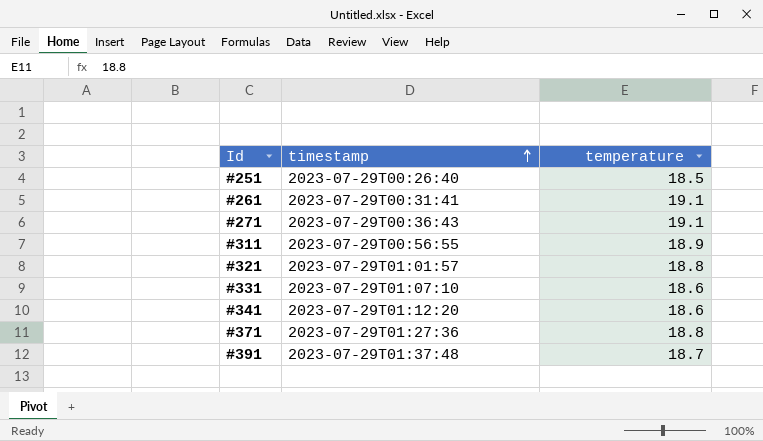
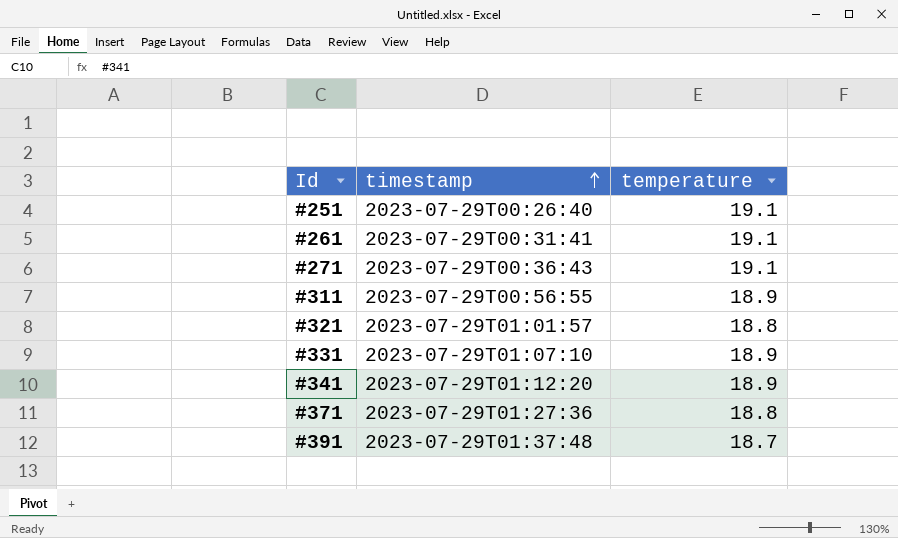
#251 | temperature: 18.5 -> 19.1
#331 | temperature: 18.6 -> 18.9
#341 | temperature: 18.6 -> 18.9

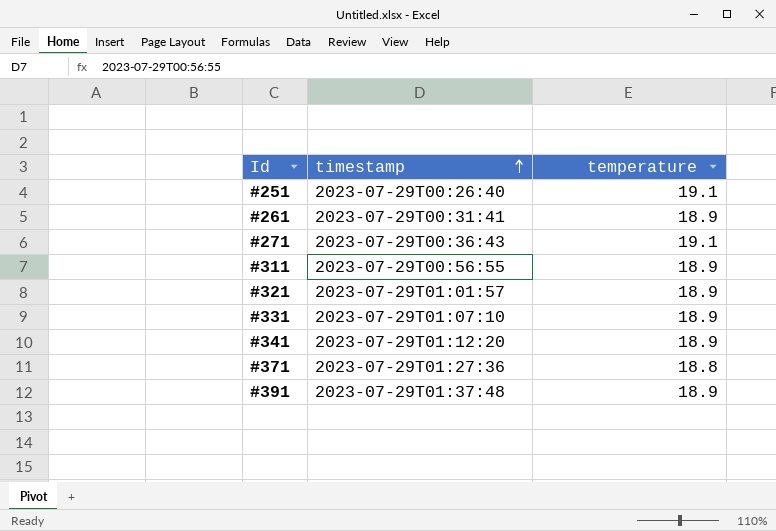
#261 | temperature: 19.1 -> 18.9
#321 | temperature: 18.8 -> 18.9
#391 | temperature: 18.7 -> 18.9

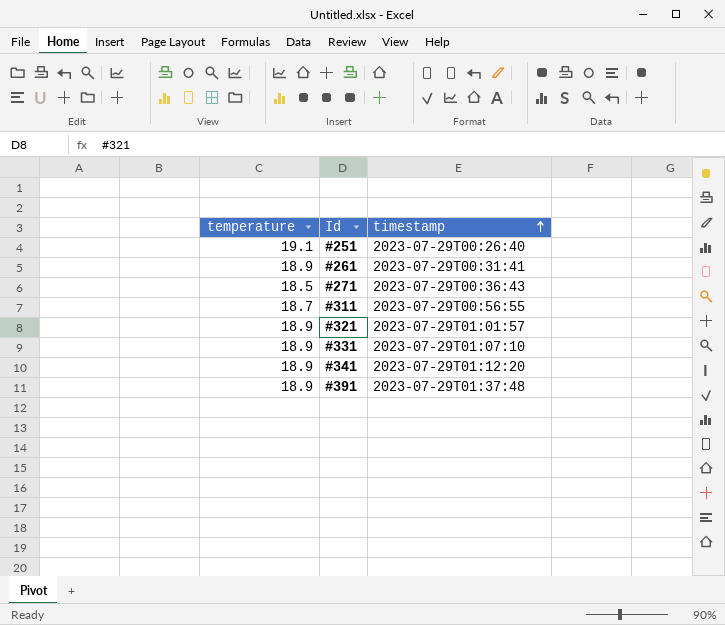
column temperature | position: 3 -> 1
row #371: 2023-07-29T01:27:36 | 18.8 -> none
#271 | temperature: 19.1 -> 18.5
#311 | temperature: 18.9 -> 18.7

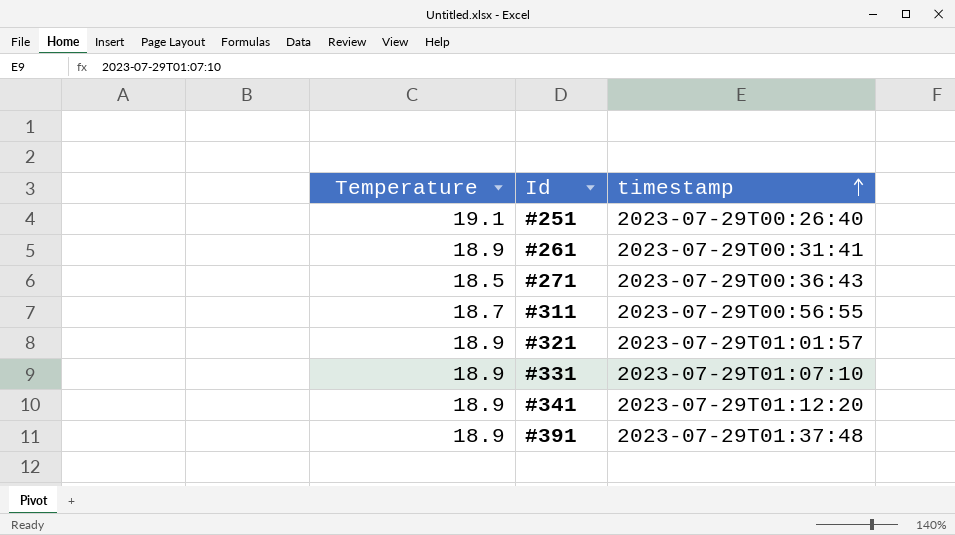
column name: temperature -> Temperature

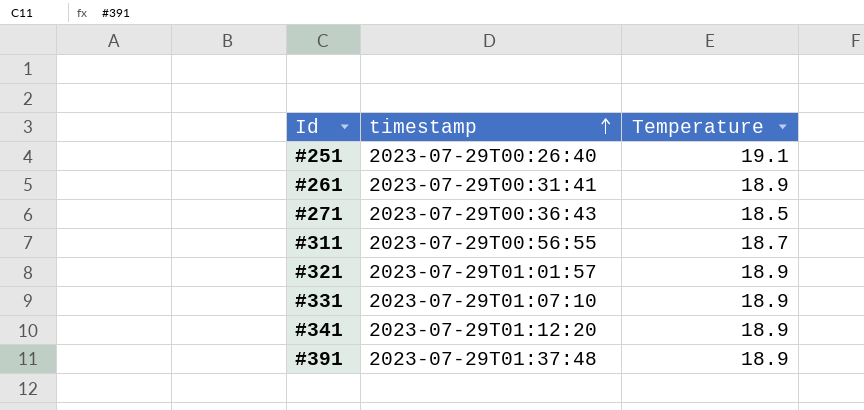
column Temperature | position: 1 -> 3

